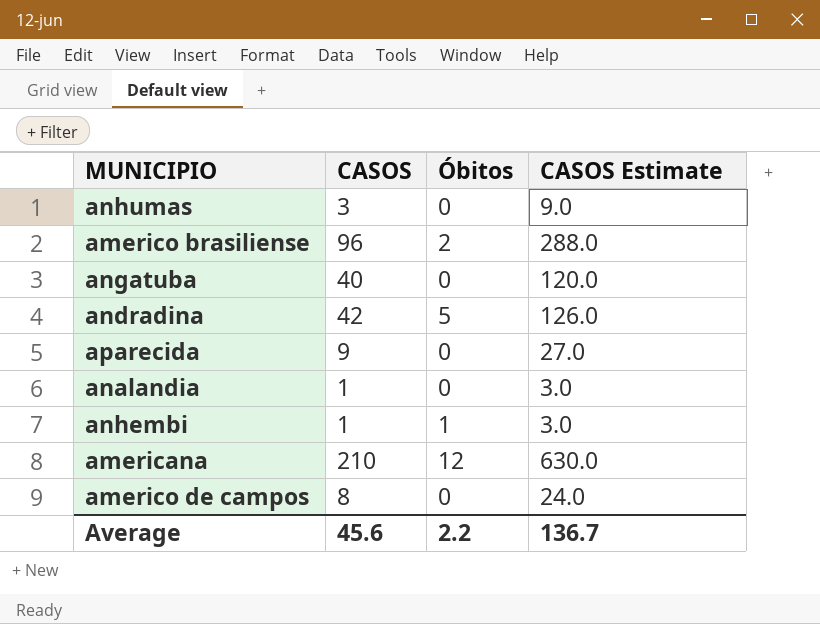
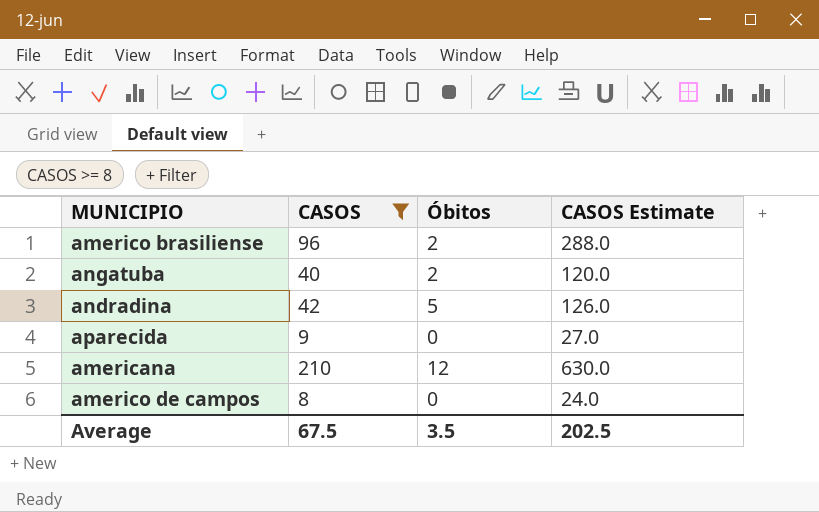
filter: none -> CASOS >= 8
angatuba | Óbitos: 0 -> 2
Average | CASOS: 45.6 -> 67.5
Average | Óbitos: 2.2 -> 3.5
Average | CASOS Estimate: 136.7 -> 202.5

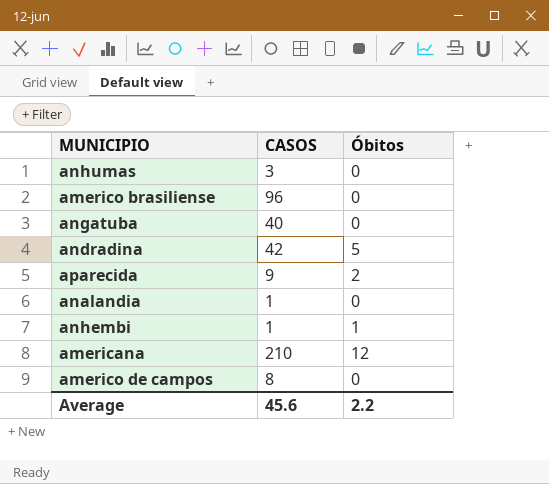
filter: CASOS >= 8 -> none
column CASOS Estimate | formula: [CASOS] * 3 -> none
americo brasiliense | Óbitos: 2 -> 0
angatuba | Óbitos: 2 -> 0
aparecida | Óbitos: 0 -> 2
Average | CASOS: 67.5 -> 45.6
Average | Óbitos: 3.5 -> 2.2

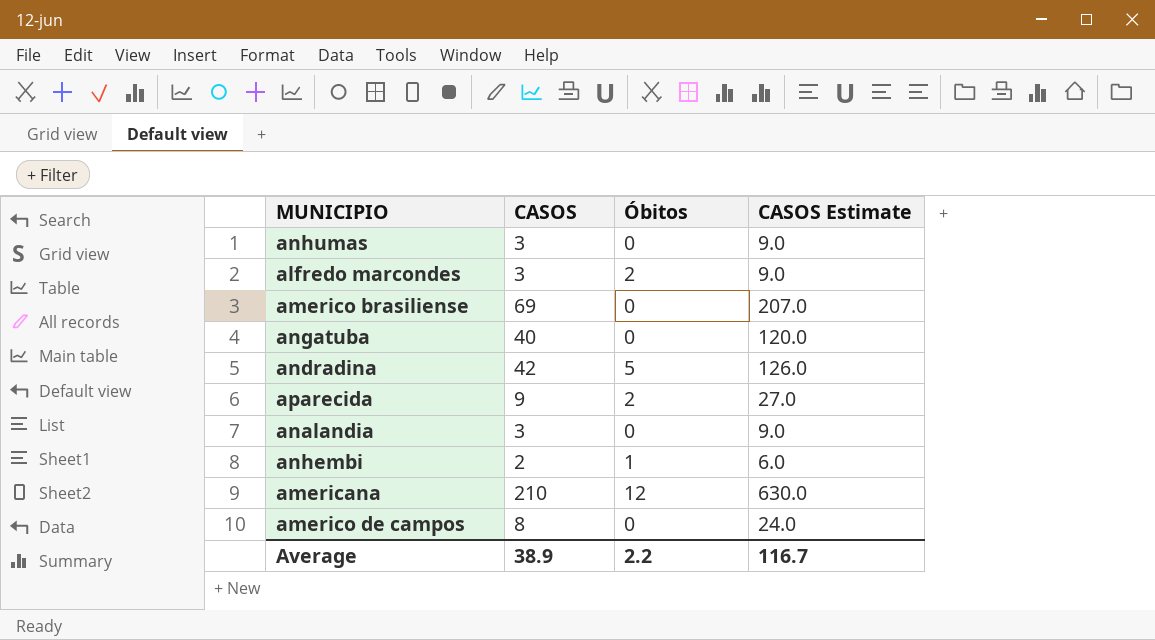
column CASOS Estimate | formula: none -> [CASOS] * 3
row alfredo marcondes: none -> 3 | 2 | 9.0
americo brasiliense | CASOS: 96 -> 69
analandia | CASOS: 1 -> 3
anhembi | CASOS: 1 -> 2
Average | CASOS: 45.6 -> 38.9

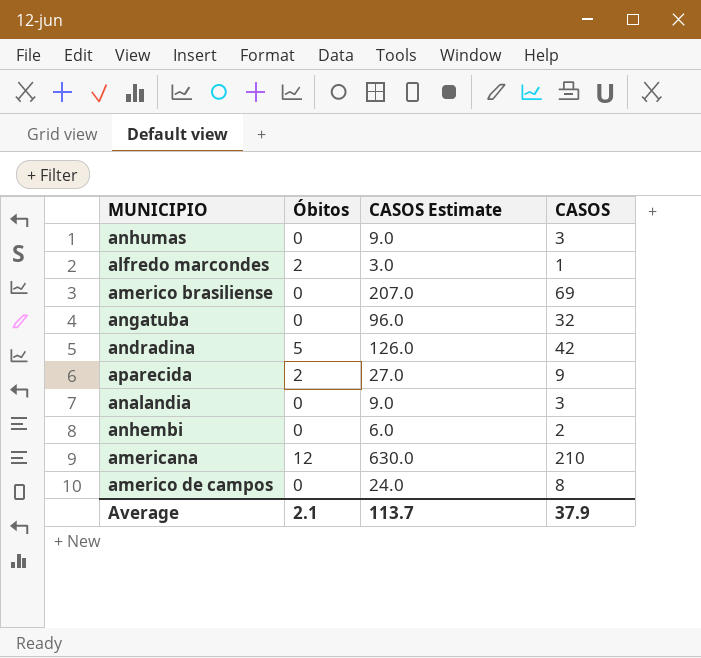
column CASOS | position: 2 -> 4
alfredo marcondes | CASOS Estimate: 9.0 -> 3.0
alfredo marcondes | CASOS: 3 -> 1
angatuba | CASOS Estimate: 120.0 -> 96.0
angatuba | CASOS: 40 -> 32
anhembi | Óbitos: 1 -> 0
Average | Óbitos: 2.2 -> 2.1
Average | CASOS Estimate: 116.7 -> 113.7
Average | CASOS: 38.9 -> 37.9

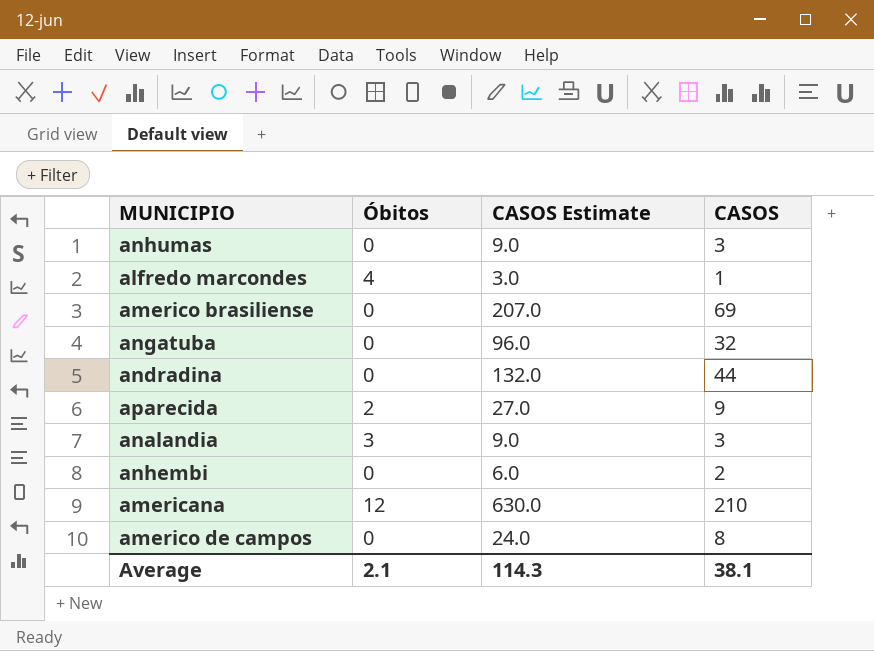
alfredo marcondes | Óbitos: 2 -> 4
andradina | Óbitos: 5 -> 0
andradina | CASOS Estimate: 126.0 -> 132.0
andradina | CASOS: 42 -> 44
analandia | Óbitos: 0 -> 3
Average | CASOS Estimate: 113.7 -> 114.3
Average | CASOS: 37.9 -> 38.1

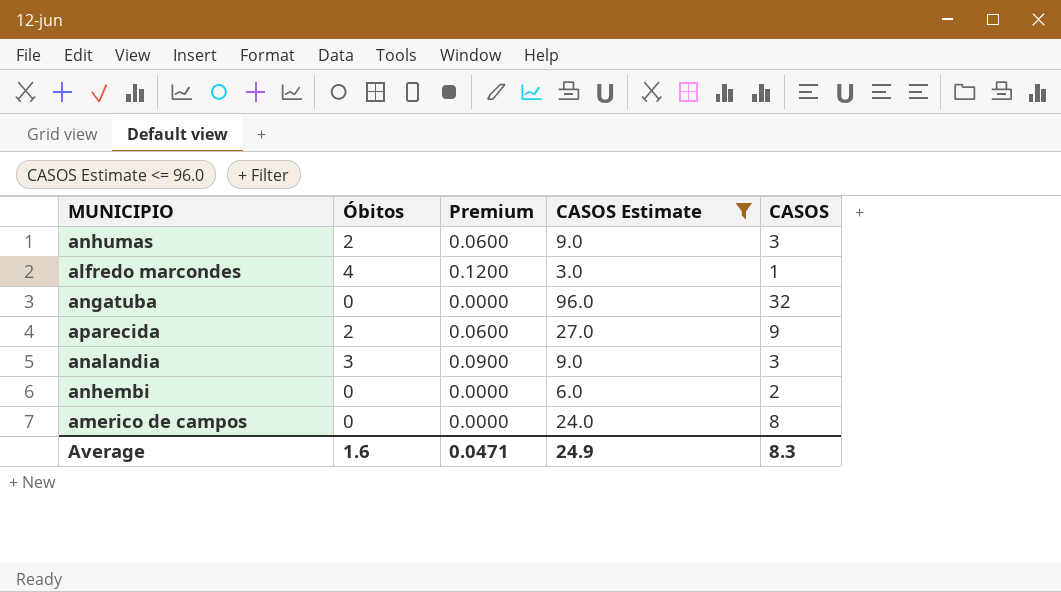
filter: none -> CASOS Estimate <= 96.0
column Premium | formula: none -> [Óbitos] * 0.03
anhumas | Óbitos: 0 -> 2
Average | Óbitos: 2.1 -> 1.6
Average | CASOS Estimate: 114.3 -> 24.9
Average | CASOS: 38.1 -> 8.3

